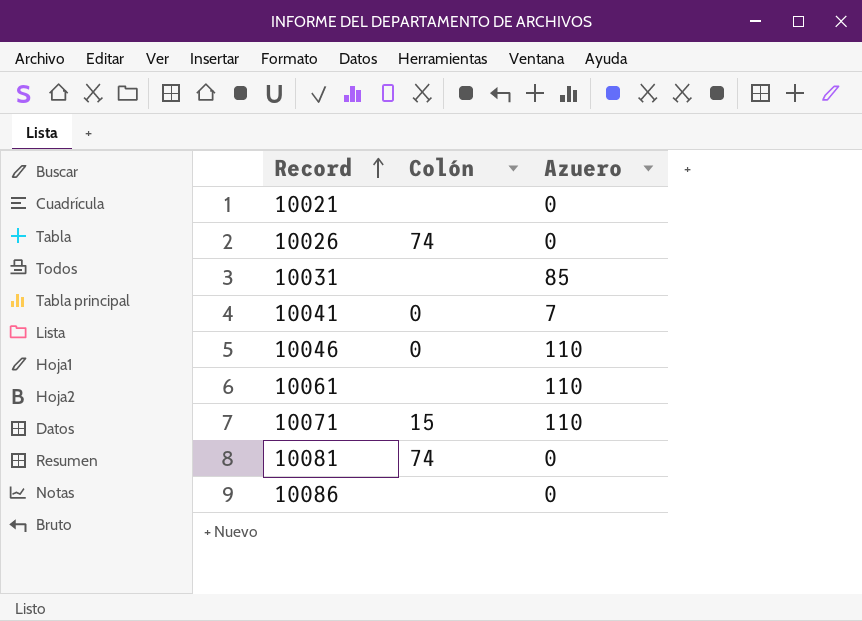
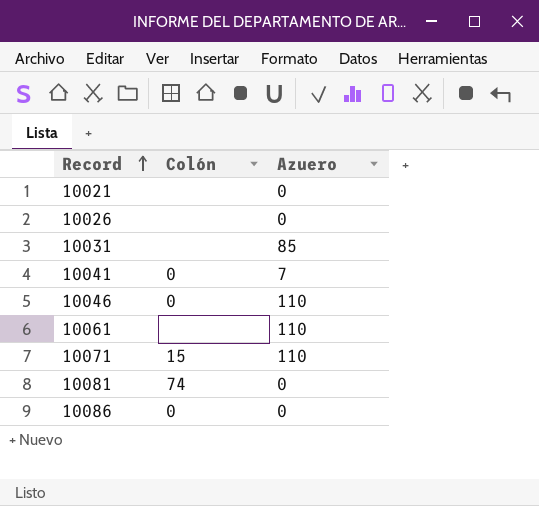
10026 | Colón: 74 -> none
10086 | Colón: none -> 0

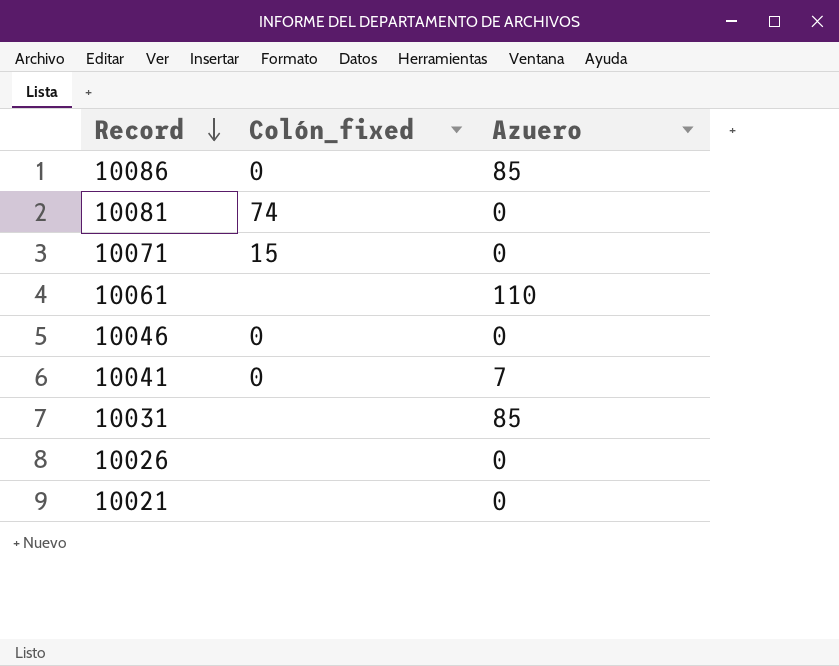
row order: Record ascending -> Record descending
column name: Colón -> Colón_fixed
10086 | Azuero: 0 -> 85
10071 | Azuero: 110 -> 0
10046 | Azuero: 110 -> 0

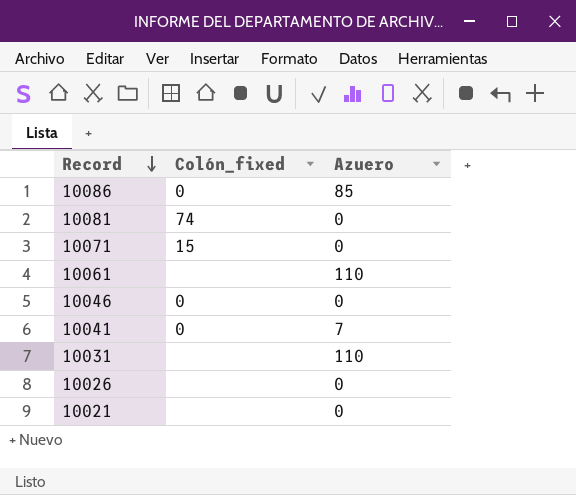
10031 | Azuero: 85 -> 110

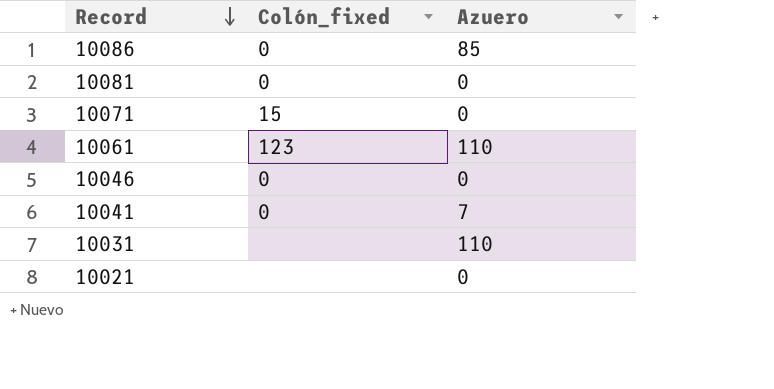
row 10026: none | 0 -> none
10081 | Colón_fixed: 74 -> 0
10061 | Colón_fixed: none -> 123

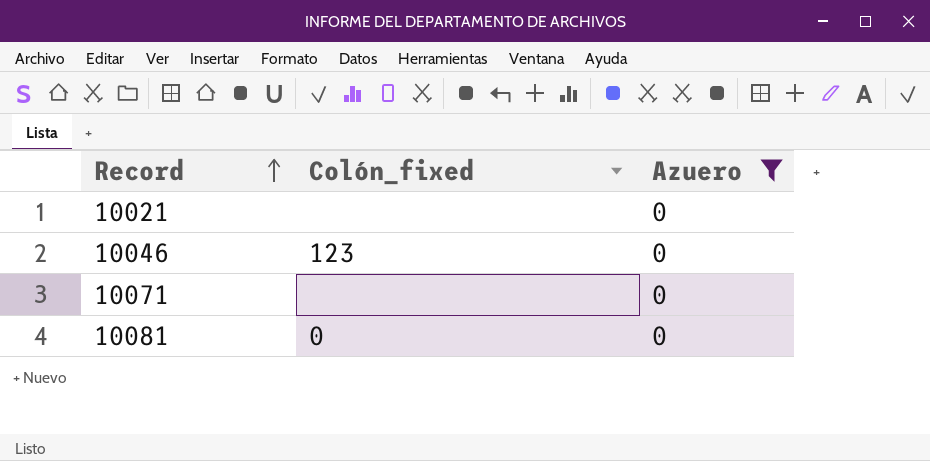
filter: none -> Azuero = 0
row order: Record descending -> Record ascending
10046 | Colón_fixed: 0 -> 123
10071 | Colón_fixed: 15 -> none

